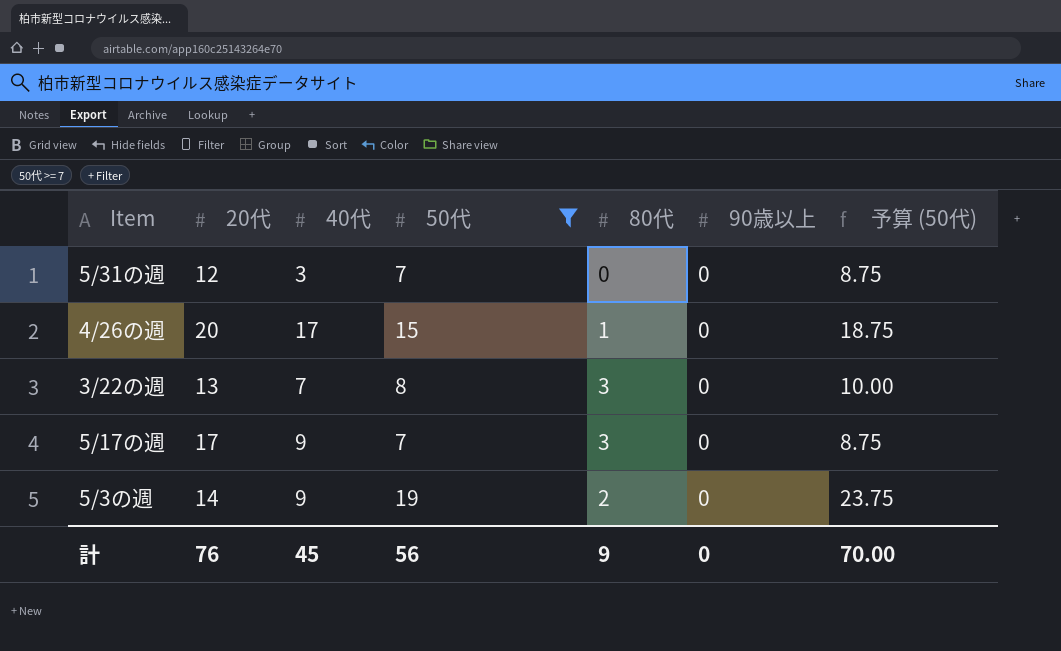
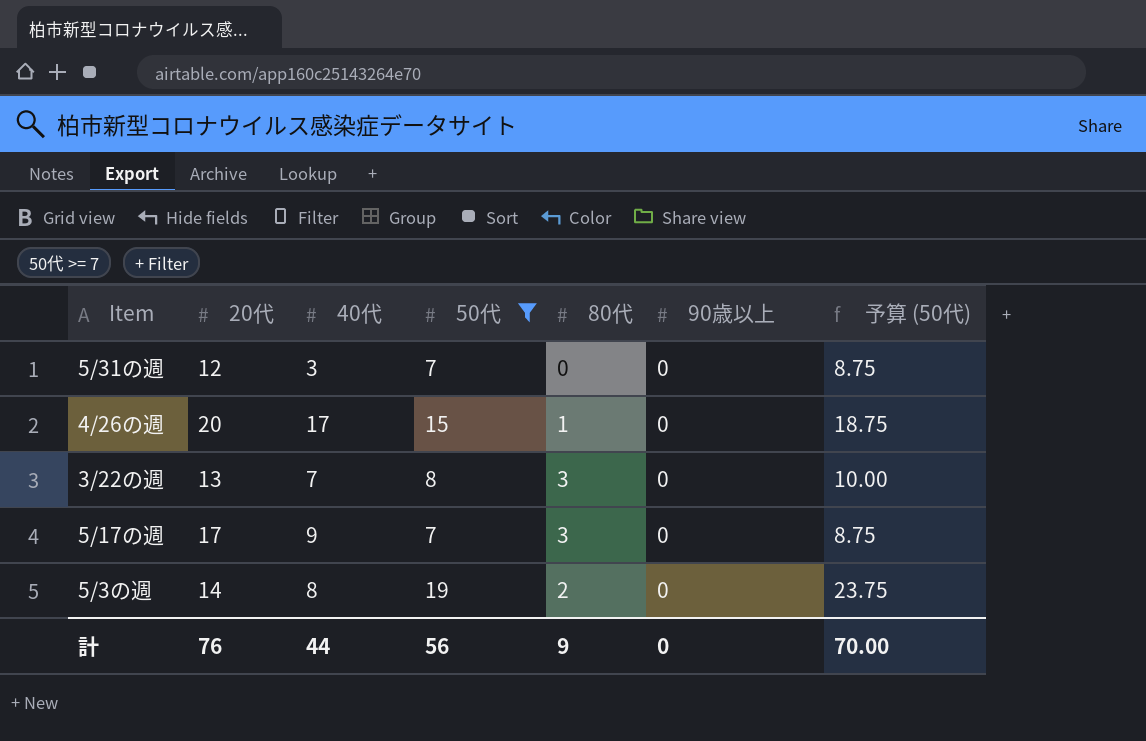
5/3の週 | 40代: 9 -> 8
計 | 40代: 45 -> 44

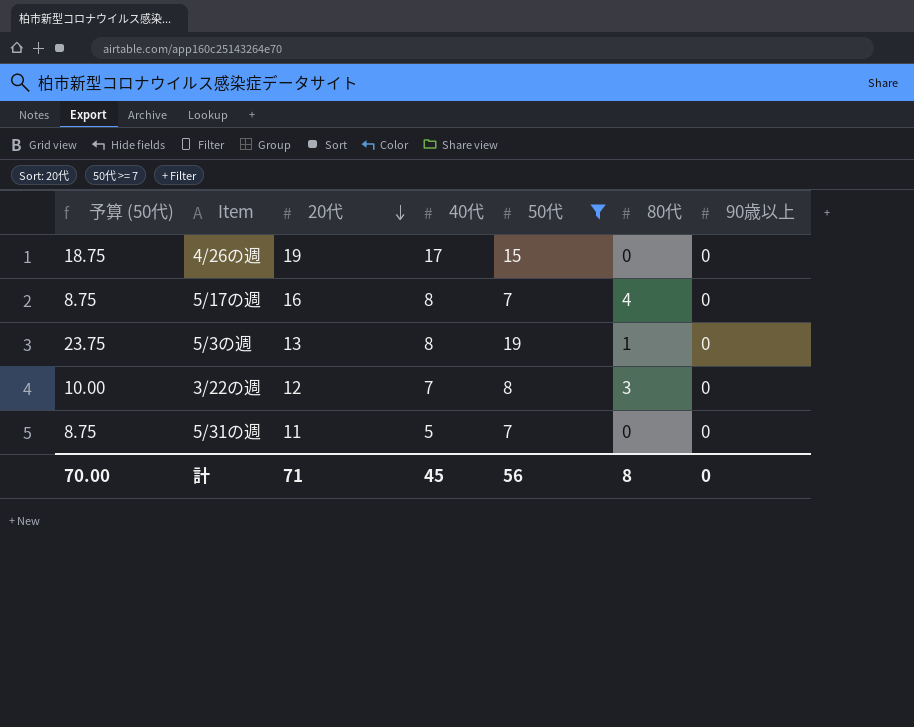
row order: none -> 20代 descending
column 予算 (50代) | position: 7 -> 1
4/26の週 | 20代: 20 -> 19
4/26の週 | 80代: 1 -> 0
5/17の週 | 20代: 17 -> 16
5/17の週 | 40代: 9 -> 8
5/17の週 | 80代: 3 -> 4
5/3の週 | 20代: 14 -> 13
5/3の週 | 80代: 2 -> 1
3/22の週 | 20代: 13 -> 12
5/31の週 | 20代: 12 -> 11
5/31の週 | 40代: 3 -> 5
計 | 20代: 76 -> 71
計 | 40代: 44 -> 45
計 | 80代: 9 -> 8

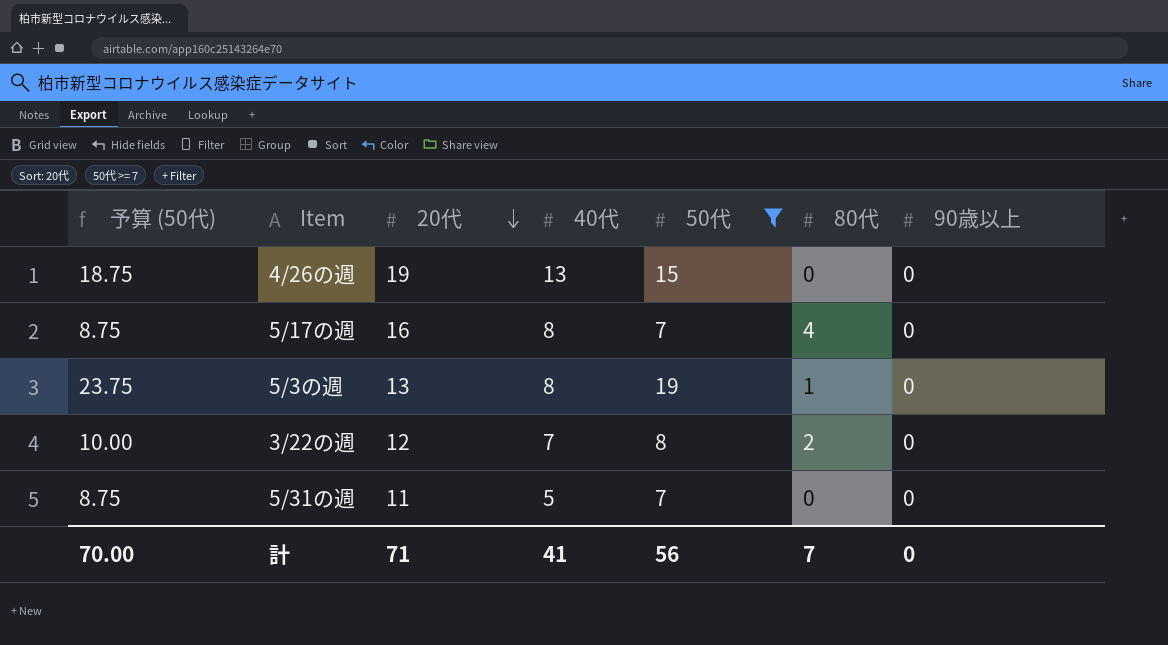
4/26の週 | 40代: 17 -> 13
3/22の週 | 80代: 3 -> 2
計 | 40代: 45 -> 41
計 | 80代: 8 -> 7

